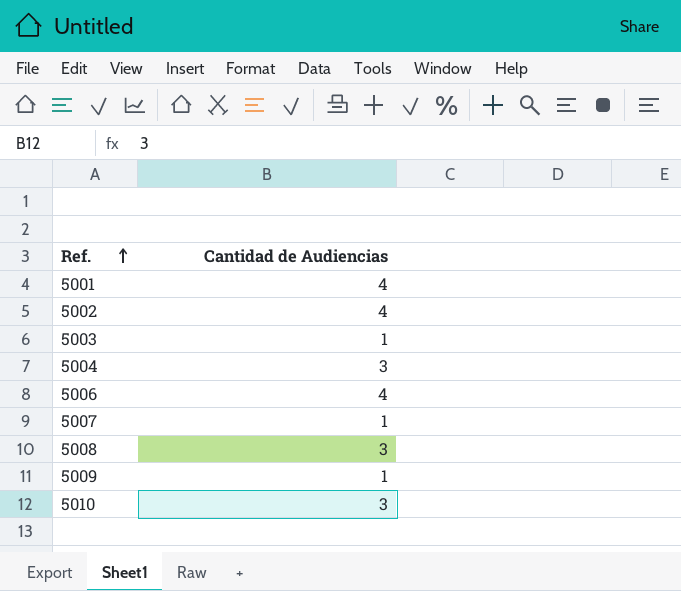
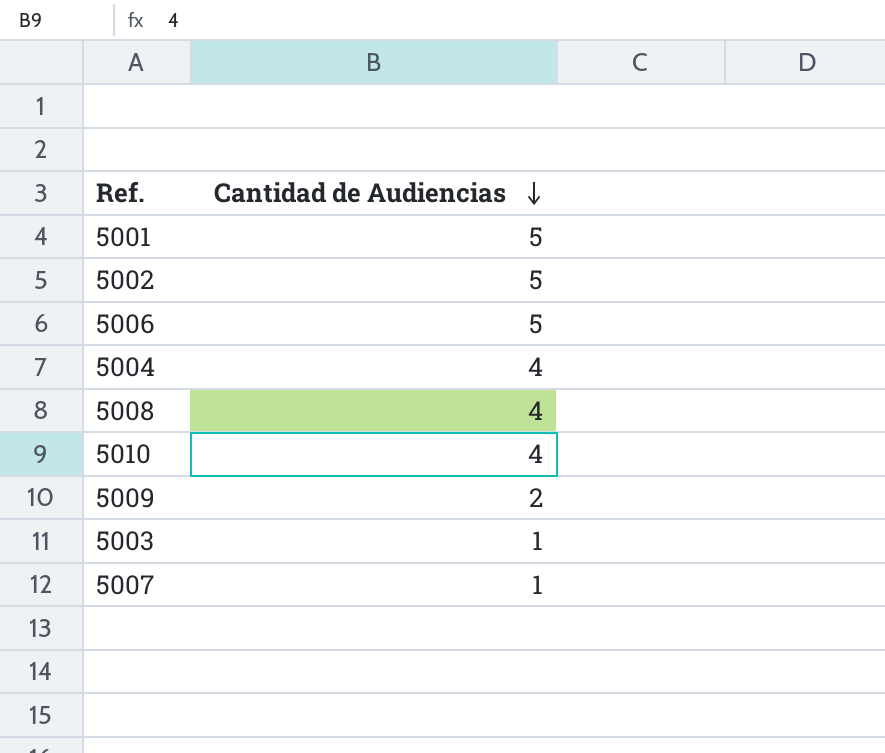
row order: Ref. ascending -> Cantidad de Audiencias descending
5001 | Cantidad de Audiencias: 4 -> 5
5002 | Cantidad de Audiencias: 4 -> 5
5006 | Cantidad de Audiencias: 4 -> 5
5004 | Cantidad de Audiencias: 3 -> 4
5008 | Cantidad de Audiencias: 3 -> 4
5010 | Cantidad de Audiencias: 3 -> 4
5009 | Cantidad de Audiencias: 1 -> 2

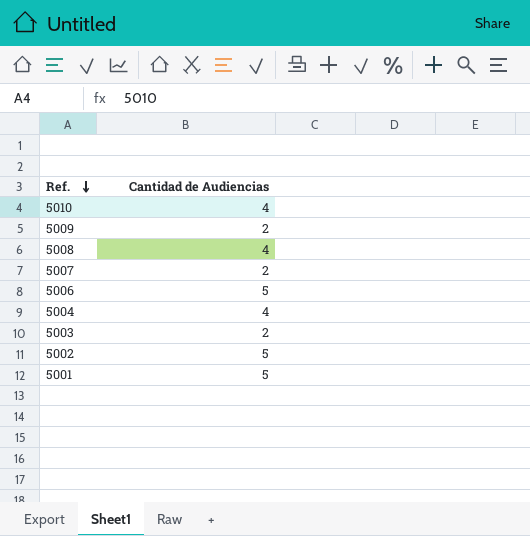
row order: Cantidad de Audiencias descending -> Ref. descending
5007 | Cantidad de Audiencias: 1 -> 2
5003 | Cantidad de Audiencias: 1 -> 2

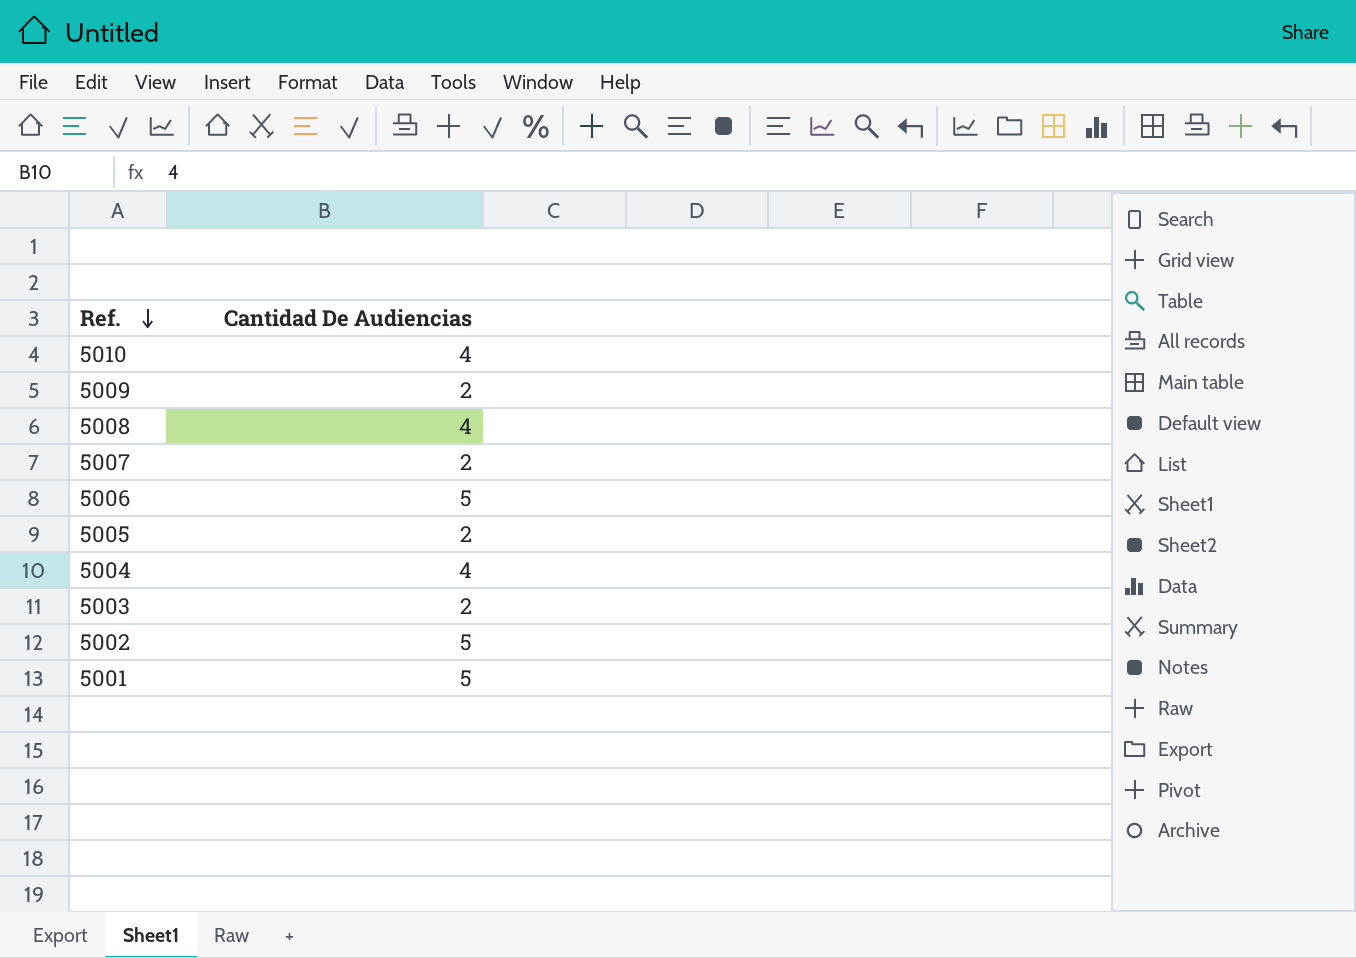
column name: Cantidad de Audiencias -> Cantidad De Audiencias
row 5005: none -> 2

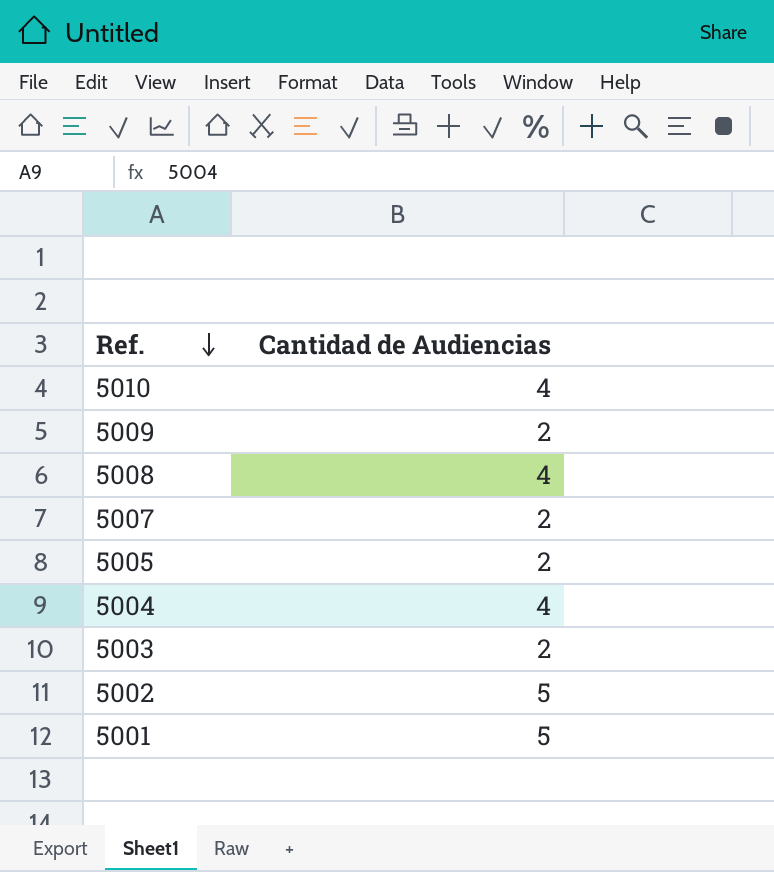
column name: Cantidad De Audiencias -> Cantidad de Audiencias
row 5006: 5 -> none

